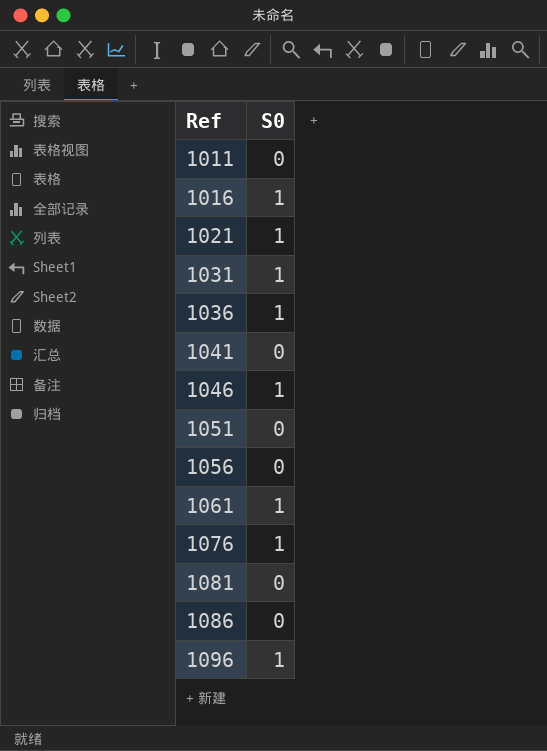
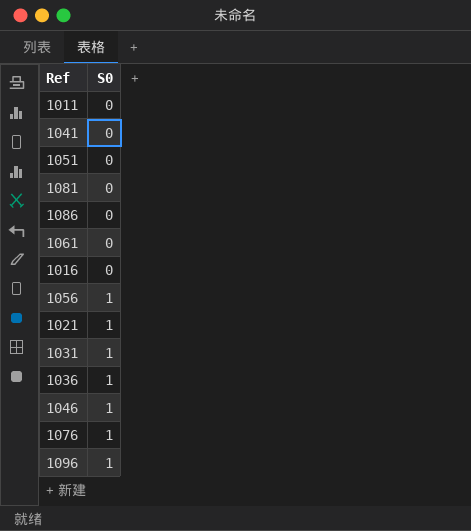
row order: Ref ascending -> S0 ascending
1061 | S0: 1 -> 0
1016 | S0: 1 -> 0
1056 | S0: 0 -> 1

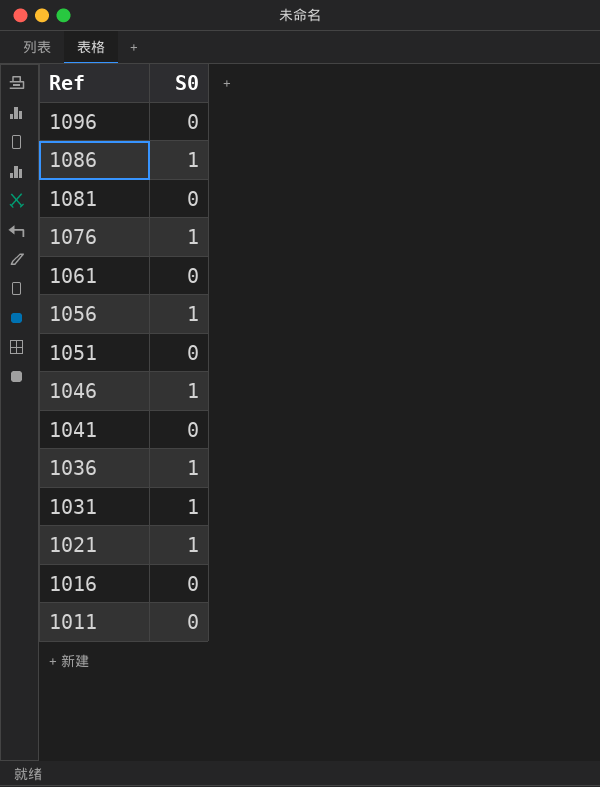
row order: S0 ascending -> Ref descending
1096 | S0: 1 -> 0
1086 | S0: 0 -> 1

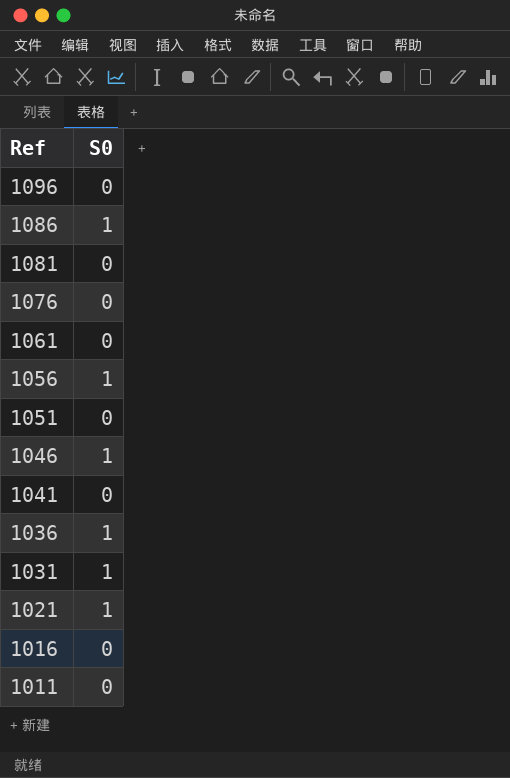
1076 | S0: 1 -> 0

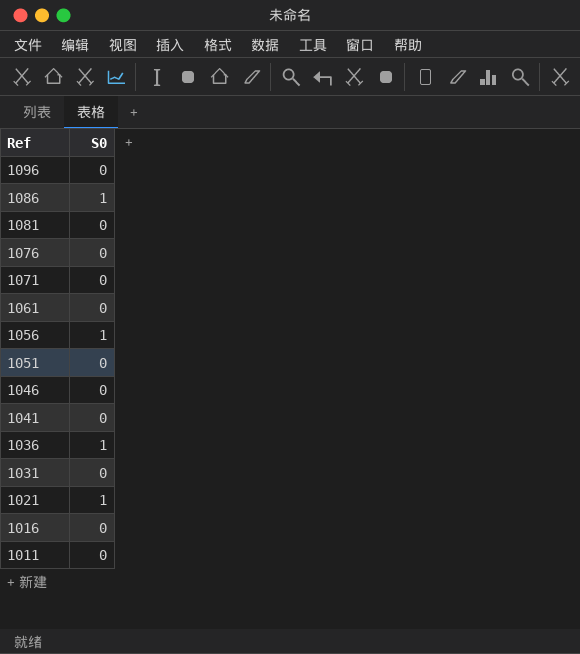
row 1071: none -> 0
1046 | S0: 1 -> 0
1031 | S0: 1 -> 0

